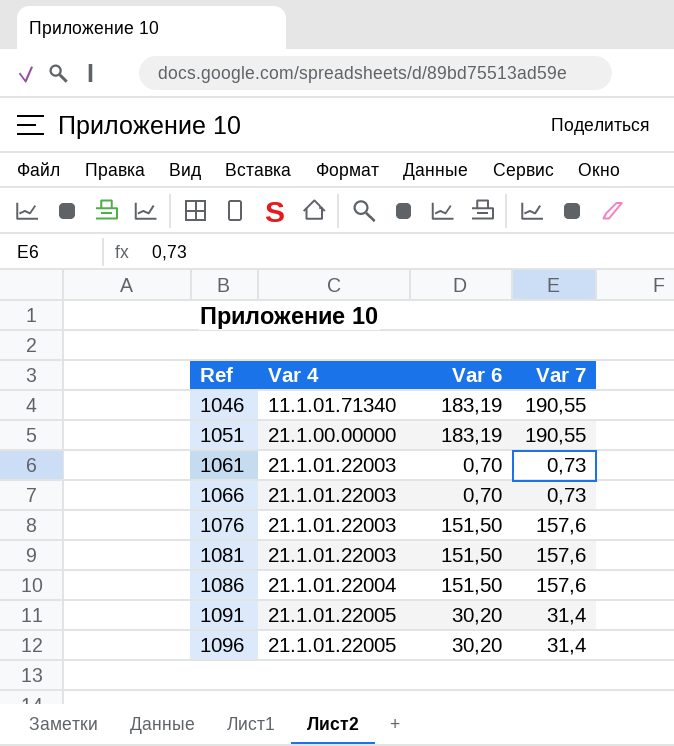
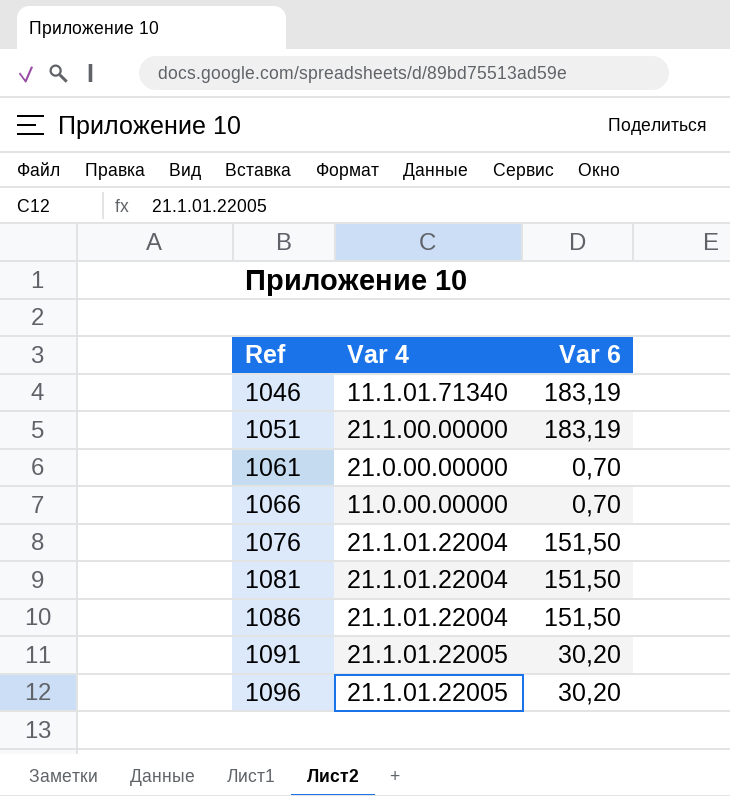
column Var 7 | position: 4 -> none
1061 | Var 4: 21.1.01.22003 -> 21.0.00.00000
1066 | Var 4: 21.1.01.22003 -> 11.0.00.00000
1076 | Var 4: 21.1.01.22003 -> 21.1.01.22004
1081 | Var 4: 21.1.01.22003 -> 21.1.01.22004

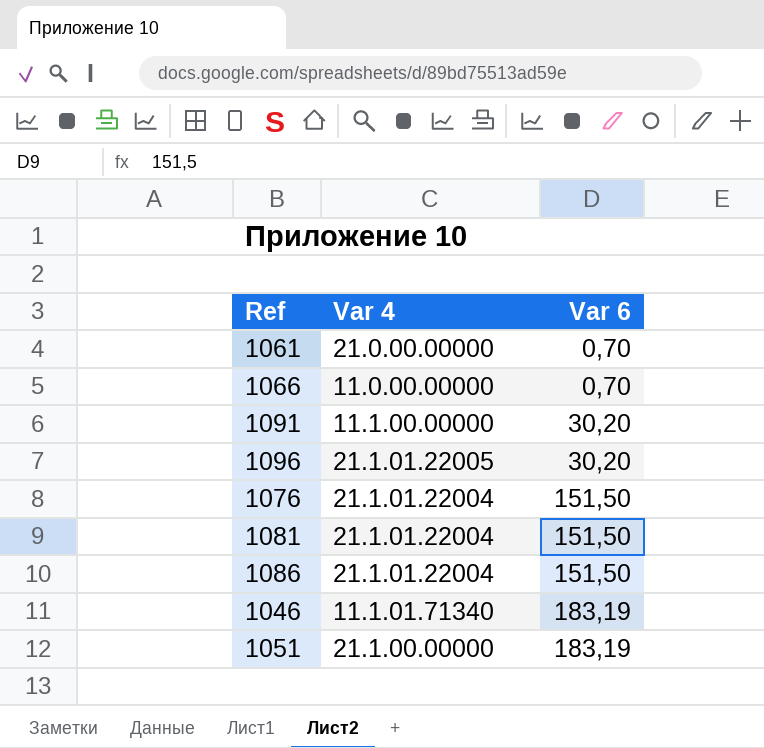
row order: Ref ascending -> Var 6 ascending
1091 | Var 4: 21.1.01.22005 -> 11.1.00.00000

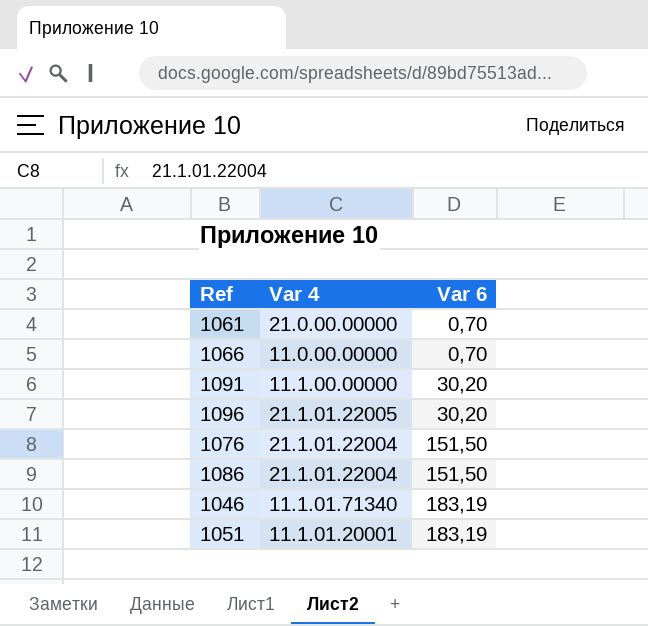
row 1081: 21.1.01.22004 | 151,50 -> none
1051 | Var 4: 21.1.00.00000 -> 11.1.01.20001

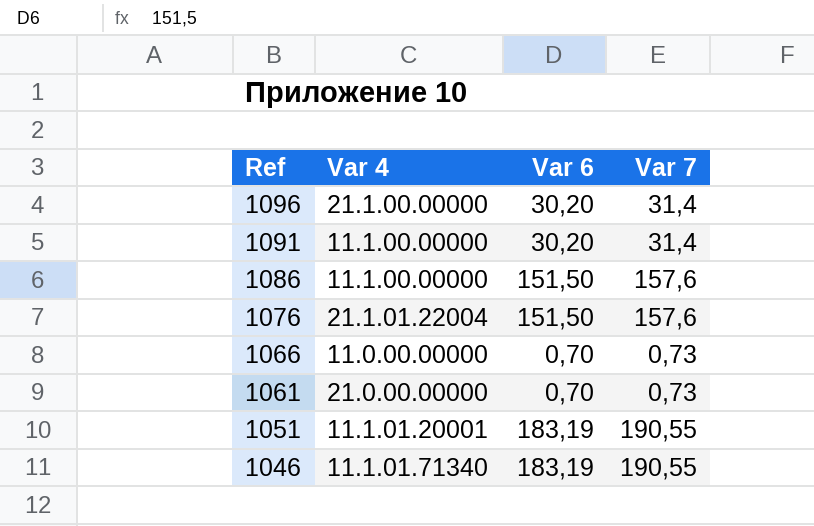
row order: Var 6 ascending -> Ref descending
column Var 7 | position: none -> 4
1096 | Var 4: 21.1.01.22005 -> 21.1.00.00000
1086 | Var 4: 21.1.01.22004 -> 11.1.00.00000

